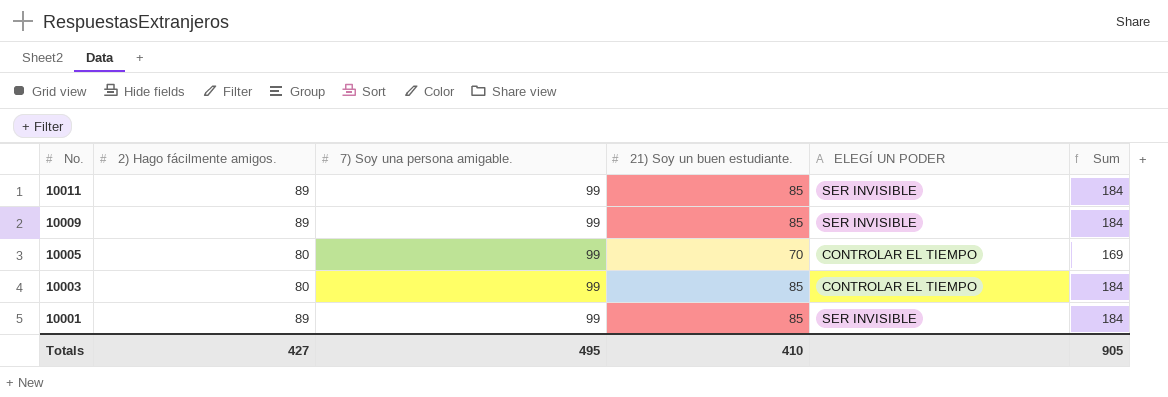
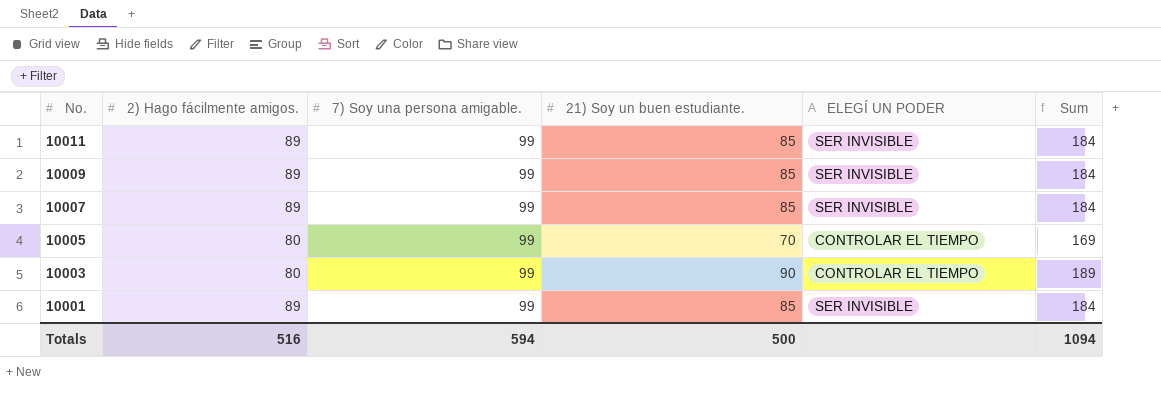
row 10007: none -> 89 | 99 | 85 | SER INVISIBLE | 184
10003 | 21) Soy un buen estudiante.: 85 -> 90
10003 | Sum: 184 -> 189
Totals | 2) Hago fácilmente amigos.: 427 -> 516
Totals | 7) Soy una persona amigable.: 495 -> 594
Totals | 21) Soy un buen estudiante.: 410 -> 500
Totals | Sum: 905 -> 1094

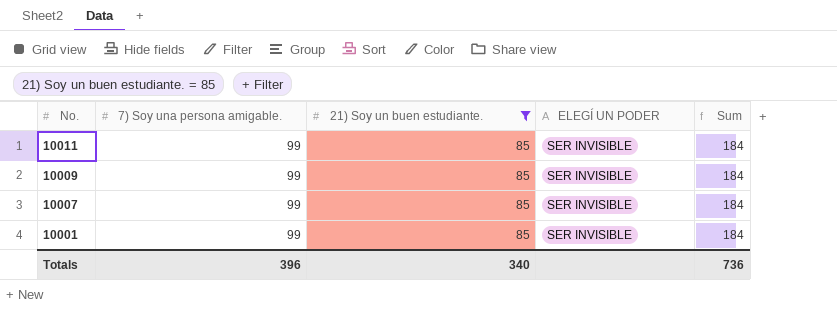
filter: none -> 21) Soy un buen estudiante. = 85
column 2) Hago fácilmente amigos. | position: 2 -> none
Totals | 7) Soy una persona amigable.: 594 -> 396
Totals | 21) Soy un buen estudiante.: 500 -> 340
Totals | Sum: 1094 -> 736

